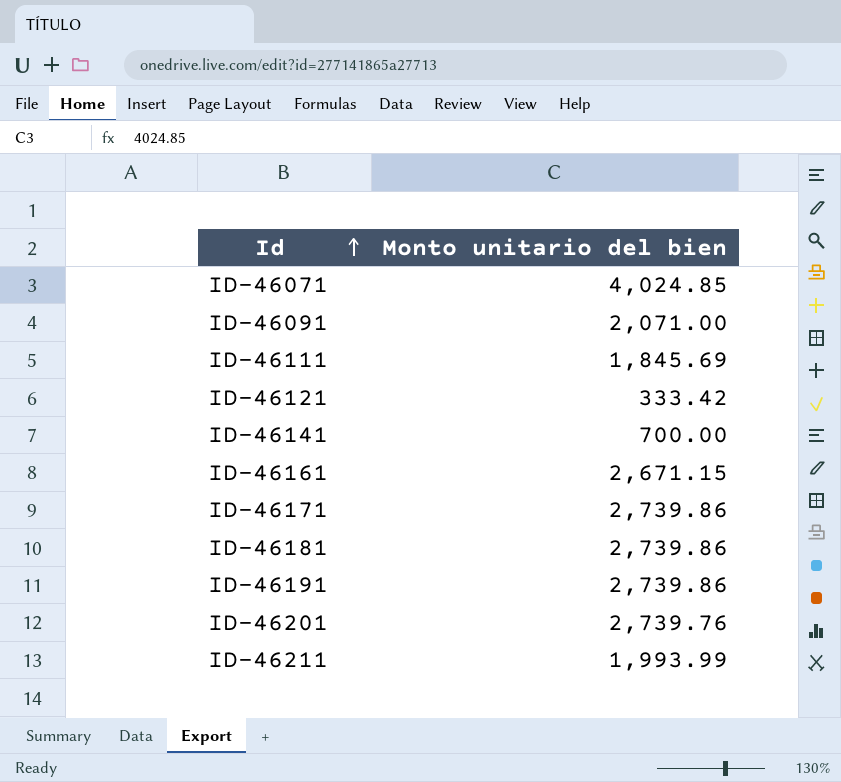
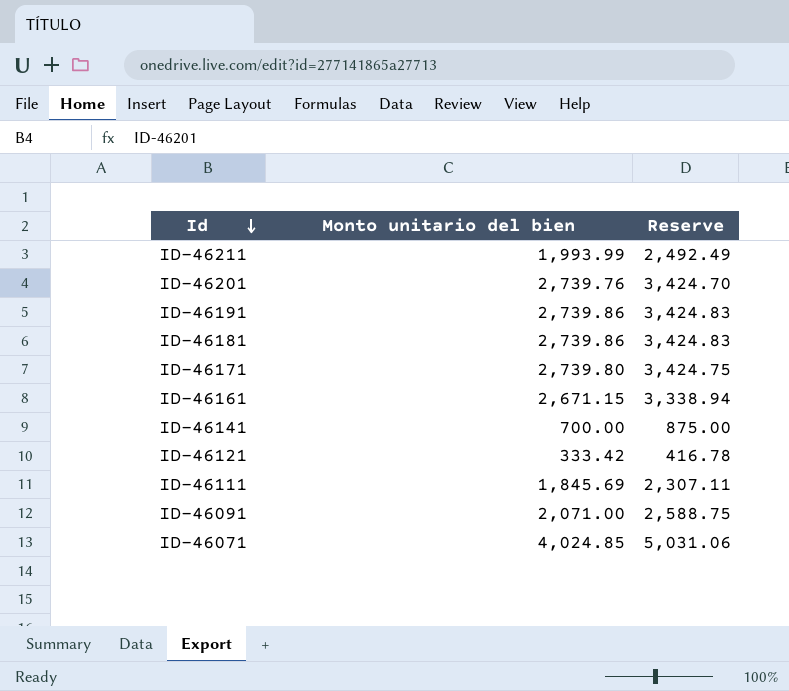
row order: Id ascending -> Id descending
column Reserve | formula: none -> [Monto unitario del bien] * 1.25
ID-46171 | Monto unitario del bien: 2,739.86 -> 2,739.80

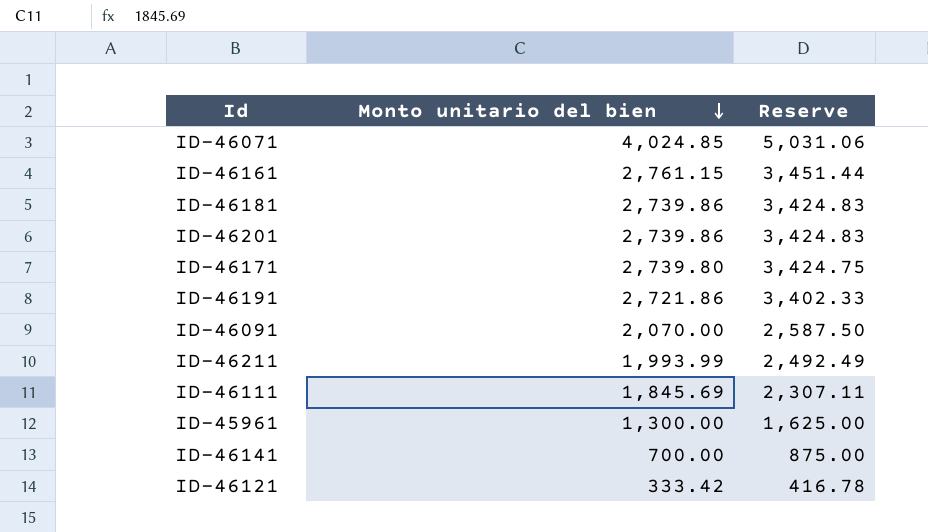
row order: Id descending -> Monto unitario del bien descending
ID-46161 | Monto unitario del bien: 2,671.15 -> 2,761.15
ID-46161 | Reserve: 3,338.94 -> 3,451.44
ID-46201 | Monto unitario del bien: 2,739.76 -> 2,739.86
ID-46201 | Reserve: 3,424.70 -> 3,424.83
ID-46191 | Monto unitario del bien: 2,739.86 -> 2,721.86
ID-46191 | Reserve: 3,424.83 -> 3,402.33
ID-46091 | Monto unitario del bien: 2,071.00 -> 2,070.00
ID-46091 | Reserve: 2,588.75 -> 2,587.50
row ID-45961: none -> 1,300.00 | 1,625.00

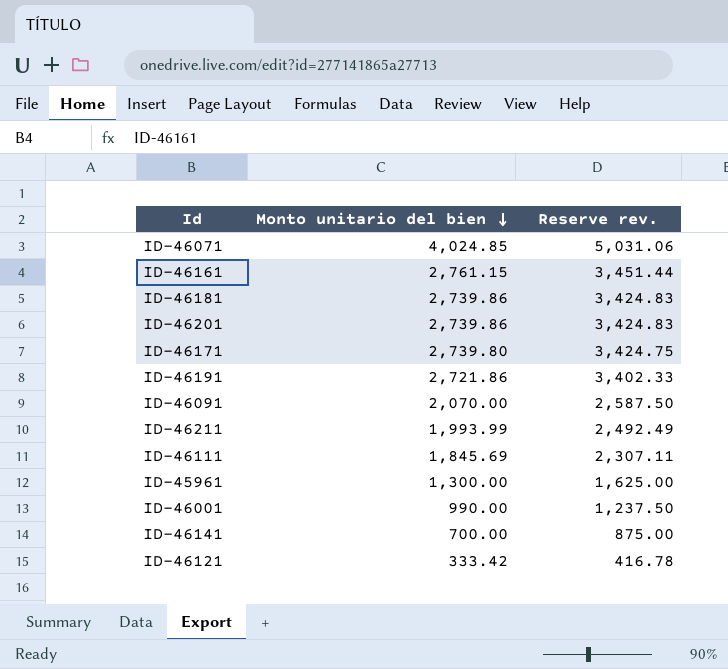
column name: Reserve -> Reserve rev.
row ID-46001: none -> 990.00 | 1,237.50

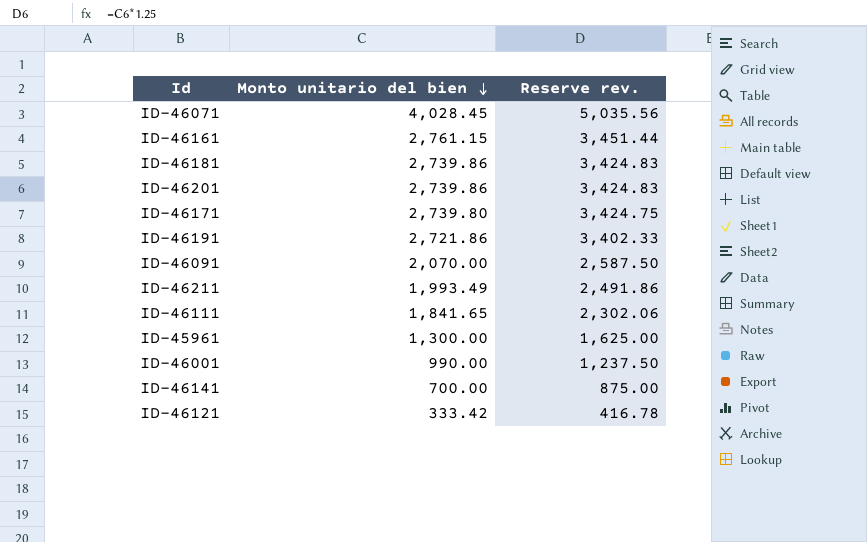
ID-46071 | Monto unitario del bien: 4,024.85 -> 4,028.45
ID-46071 | Reserve rev.: 5,031.06 -> 5,035.56
ID-46211 | Monto unitario del bien: 1,993.99 -> 1,993.49
ID-46211 | Reserve rev.: 2,492.49 -> 2,491.86
ID-46111 | Monto unitario del bien: 1,845.69 -> 1,841.65
ID-46111 | Reserve rev.: 2,307.11 -> 2,302.06

